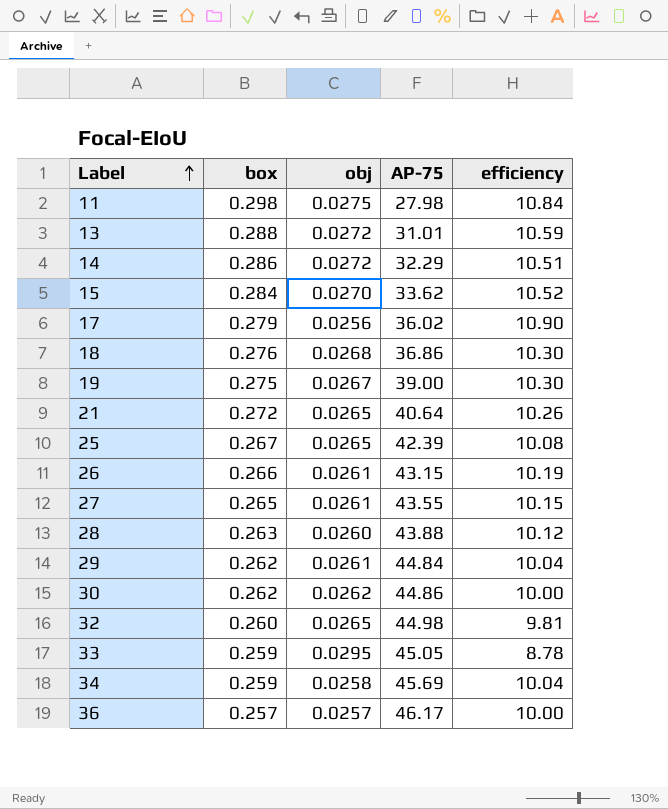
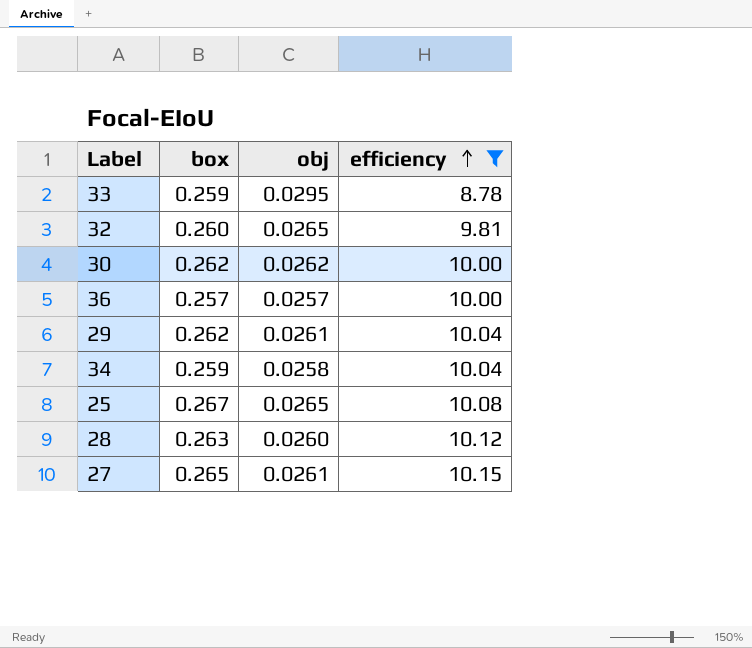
filter: none -> efficiency <= 10.15
row order: Label ascending -> efficiency ascending
column AP-75 | position: 4 -> none

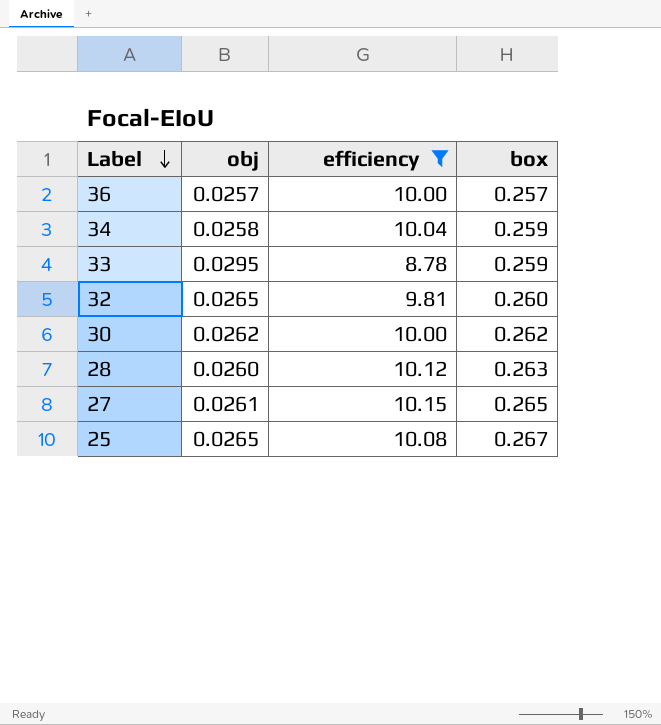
row order: efficiency ascending -> Label descending
column box | position: 2 -> 4
row 29: 0.262 | 0.0261 | 10.04 -> none

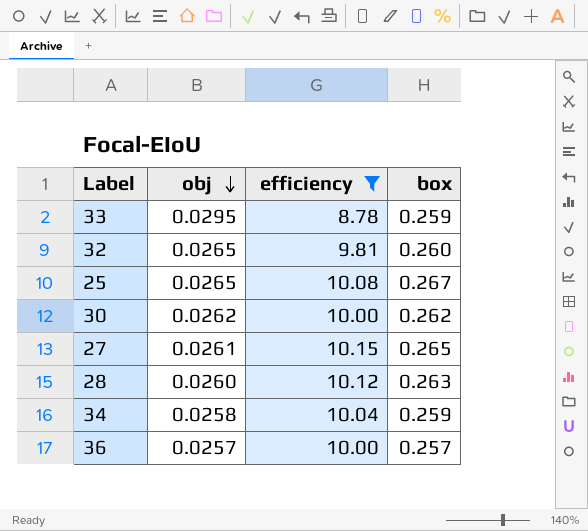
row order: Label descending -> obj descending

